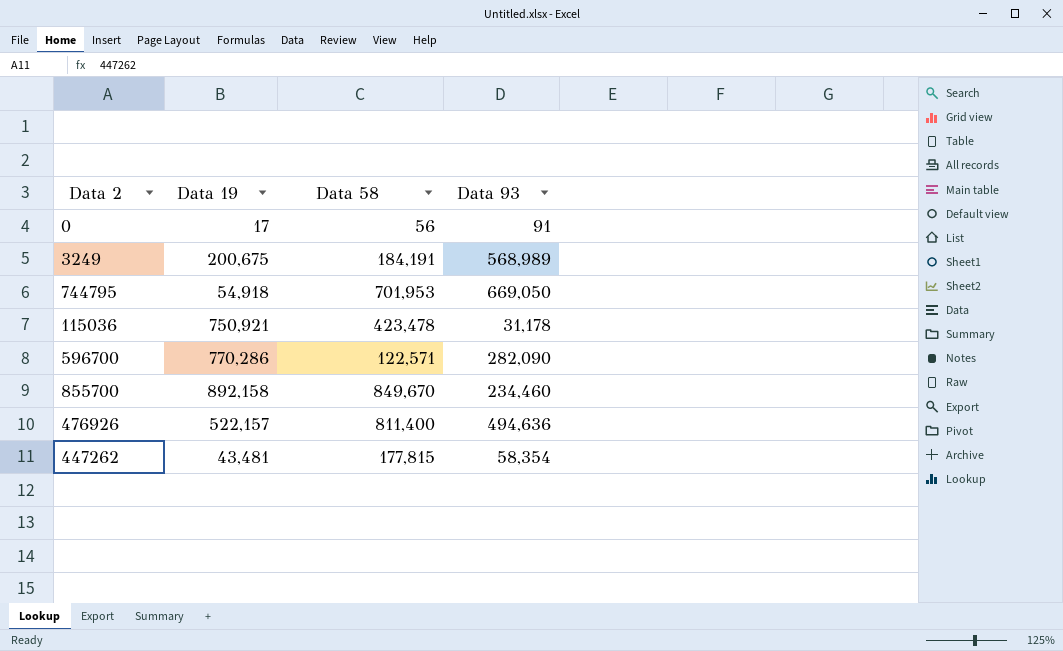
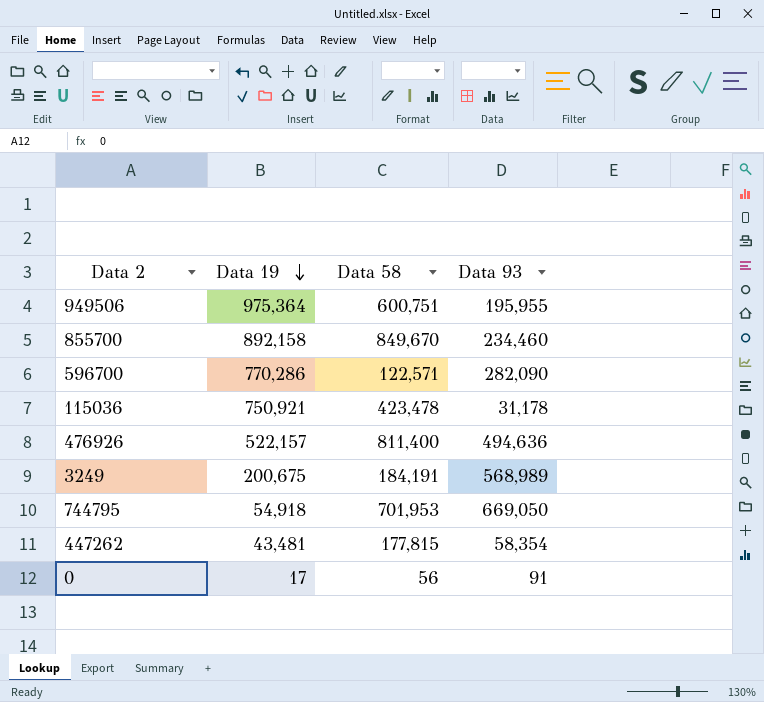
row order: none -> Data 19 descending
row 949506: none -> 975,364 | 600,751 | 195,955

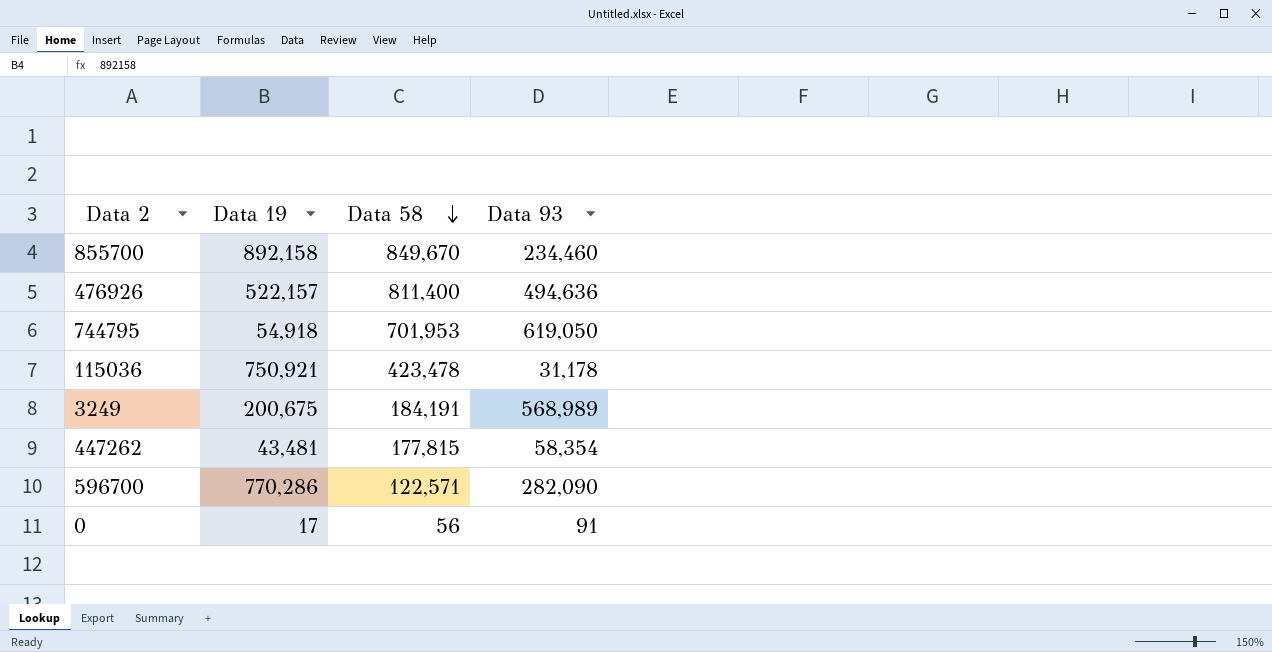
row order: Data 19 descending -> Data 58 descending
row 949506: 975,364 | 600,751 | 195,955 -> none
744795 | Data 93: 669,050 -> 619,050

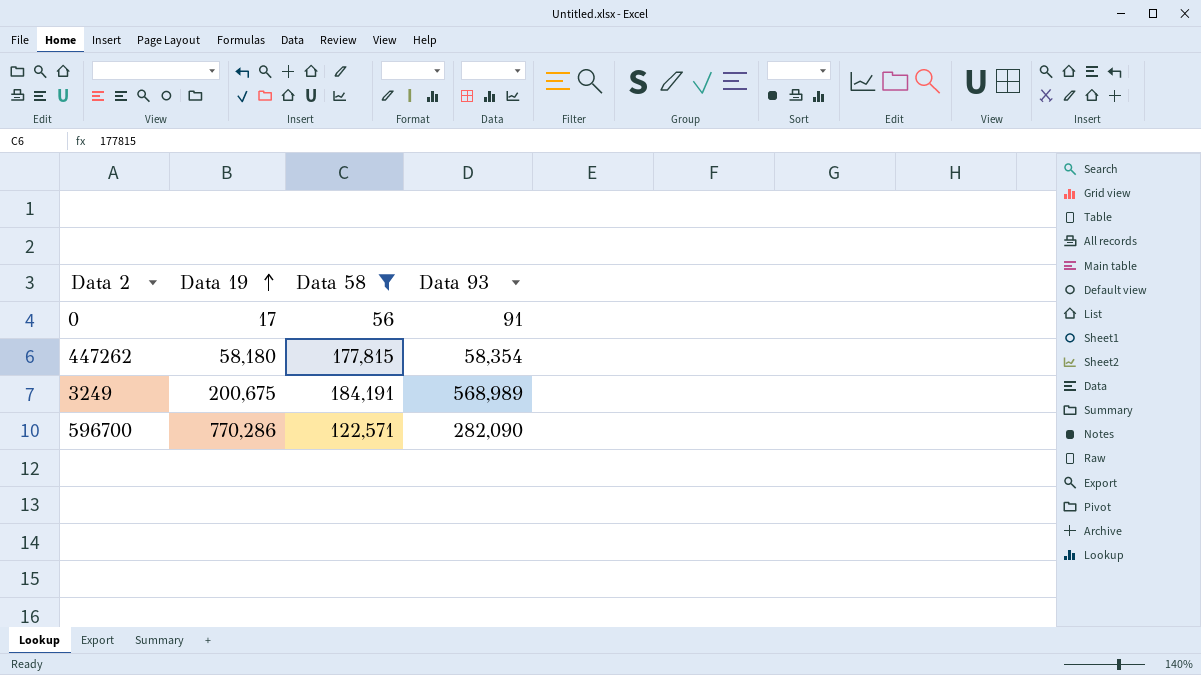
filter: none -> Data 58 <= 184,191
row order: Data 58 descending -> Data 19 ascending
447262 | Data 19: 43,481 -> 58,180

